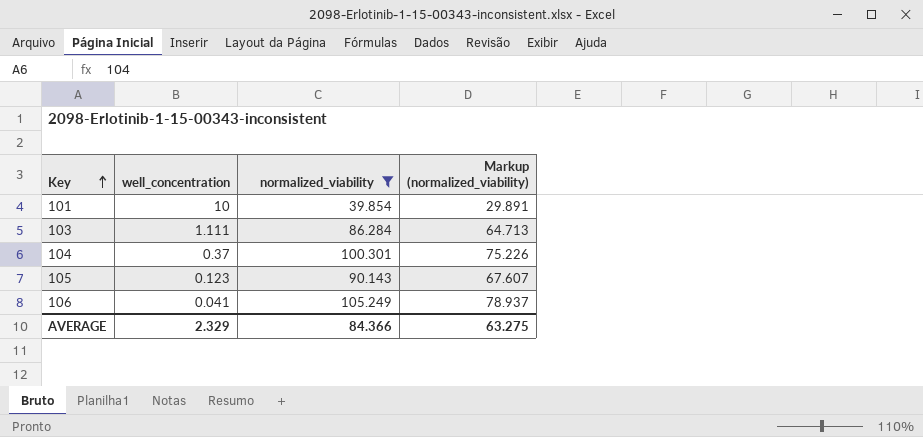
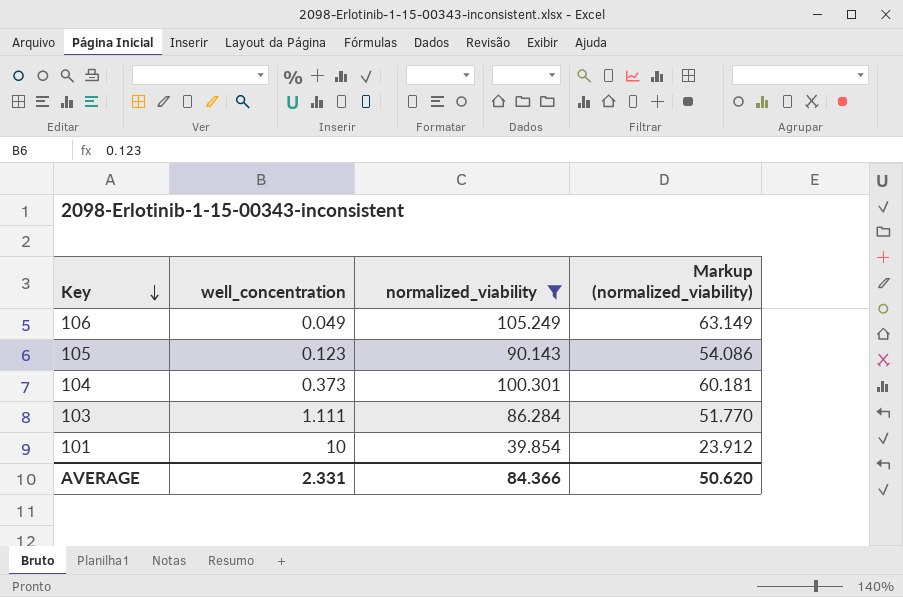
row order: Key ascending -> Key descending
column Markup (normalized_viability) | formula: [normalized_viability] * 0.75 -> [normalized_viability] * 0.6
106 | well_concentration: 0.041 -> 0.049
104 | well_concentration: 0.37 -> 0.373
AVERAGE | well_concentration: 2.329 -> 2.331
AVERAGE | Markup (normalized_viability): 63.275 -> 50.620

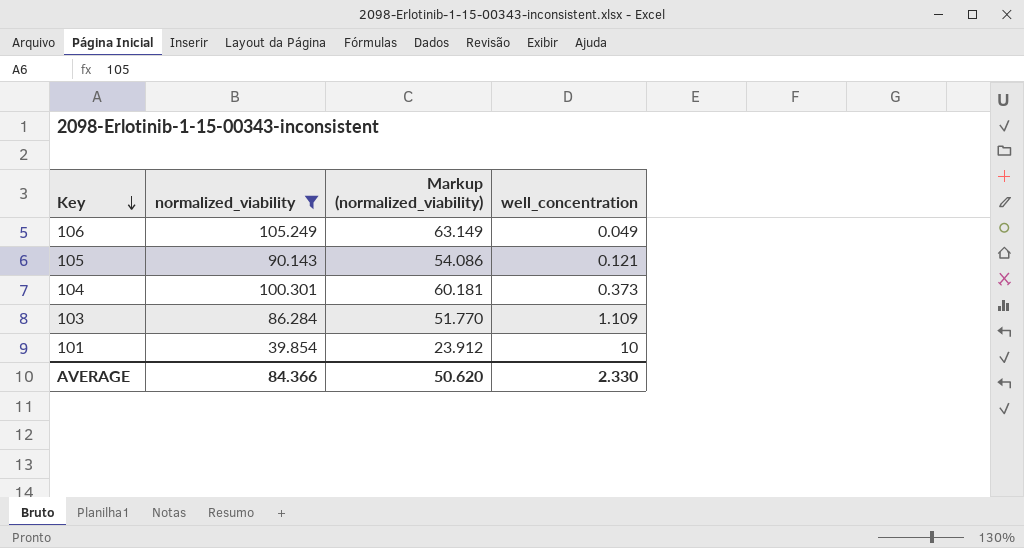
column well_concentration | position: 2 -> 4
105 | well_concentration: 0.123 -> 0.121
103 | well_concentration: 1.111 -> 1.109
AVERAGE | well_concentration: 2.331 -> 2.330

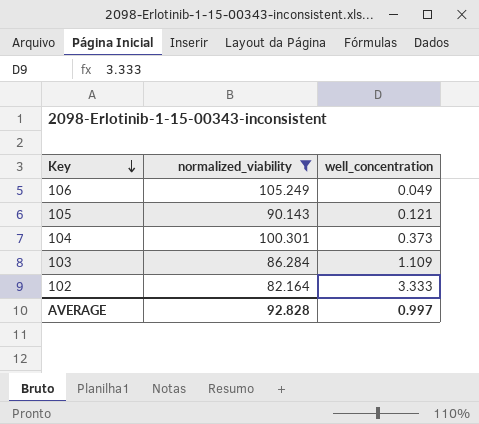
column Markup (normalized_viability) | formula: [normalized_viability] * 0.6 -> none
row 101: 39.854 | 23.912 | 10 -> none
row 102: none -> 82.164 | 3.333
AVERAGE | normalized_viability: 84.366 -> 92.828
AVERAGE | well_concentration: 2.330 -> 0.997

